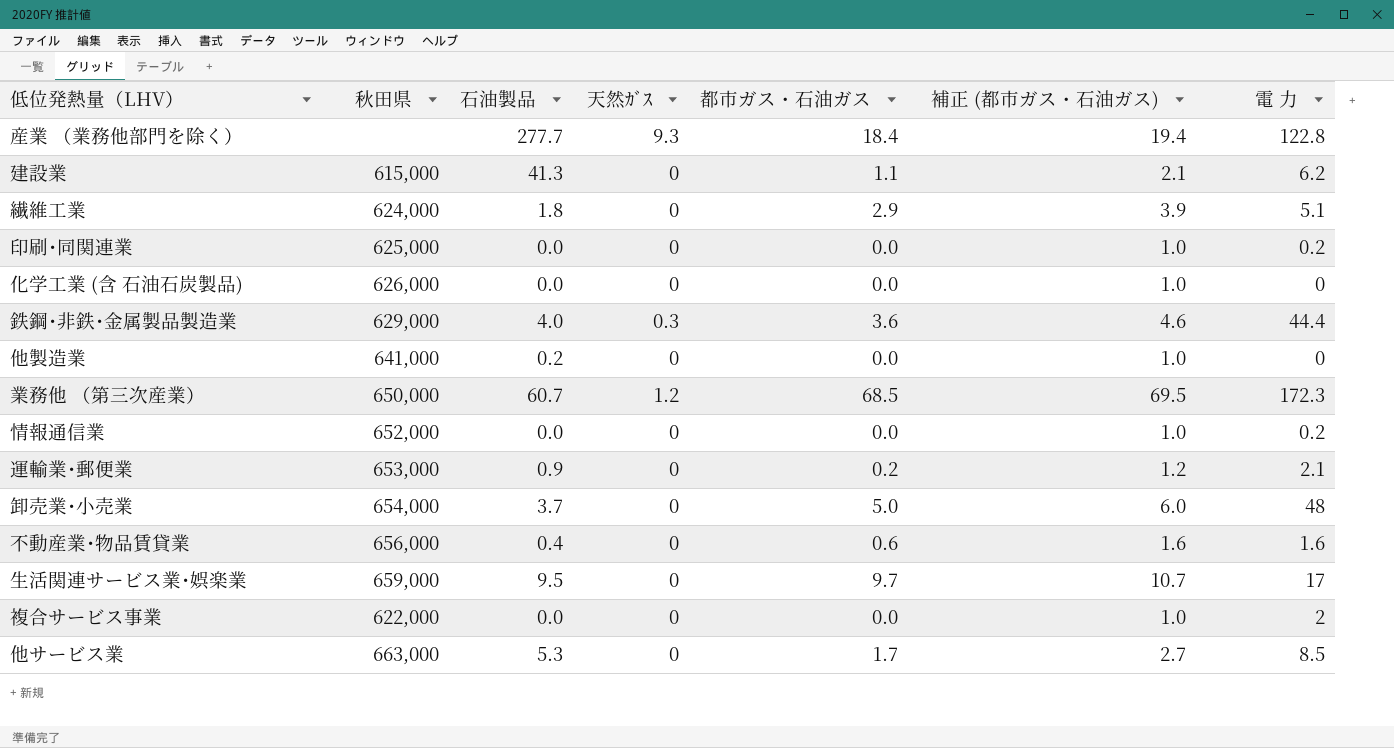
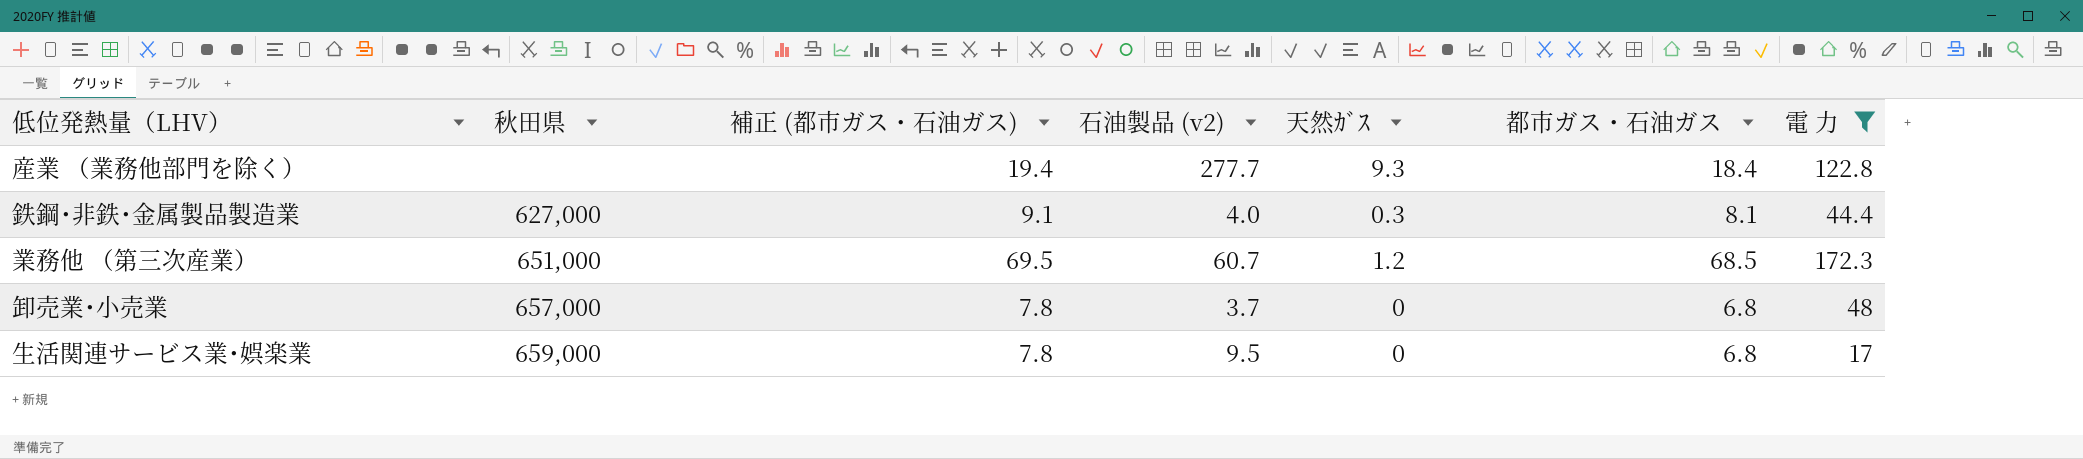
filter: none -> 電 力 >= 17
column 補正 (都市ガス・石油ガス) | position: 6 -> 3
column name: 石油製品 -> 石油製品 (v2)
鉄鋼･非鉄･金属製品製造業 | 秋田県: 629,000 -> 627,000
鉄鋼･非鉄･金属製品製造業 | 補正 (都市ガス・石油ガス): 4.6 -> 9.1
鉄鋼･非鉄･金属製品製造業 | 都市ガス・石油ガス: 3.6 -> 8.1
業務他 （第三次産業） | 秋田県: 650,000 -> 651,000
卸売業･小売業 | 秋田県: 654,000 -> 657,000
卸売業･小売業 | 補正 (都市ガス・石油ガス): 6.0 -> 7.8
卸売業･小売業 | 都市ガス・石油ガス: 5.0 -> 6.8
生活関連サービス業･娯楽業 | 補正 (都市ガス・石油ガス): 10.7 -> 7.8
生活関連サービス業･娯楽業 | 都市ガス・石油ガス: 9.7 -> 6.8

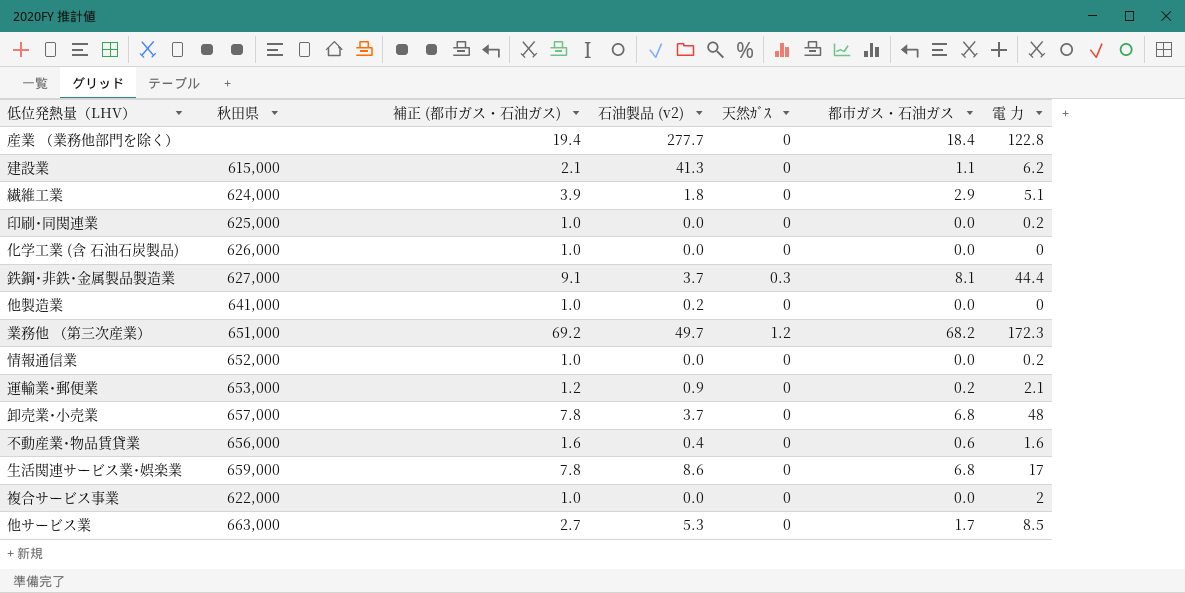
filter: 電 力 >= 17 -> none
産業 （業務他部門を除く） | 天然ｶﾞｽ: 9.3 -> 0
鉄鋼･非鉄･金属製品製造業 | 石油製品 (v2): 4.0 -> 3.7
業務他 （第三次産業） | 補正 (都市ガス・石油ガス): 69.5 -> 69.2
業務他 （第三次産業） | 石油製品 (v2): 60.7 -> 49.7
業務他 （第三次産業） | 都市ガス・石油ガス: 68.5 -> 68.2
生活関連サービス業･娯楽業 | 石油製品 (v2): 9.5 -> 8.6

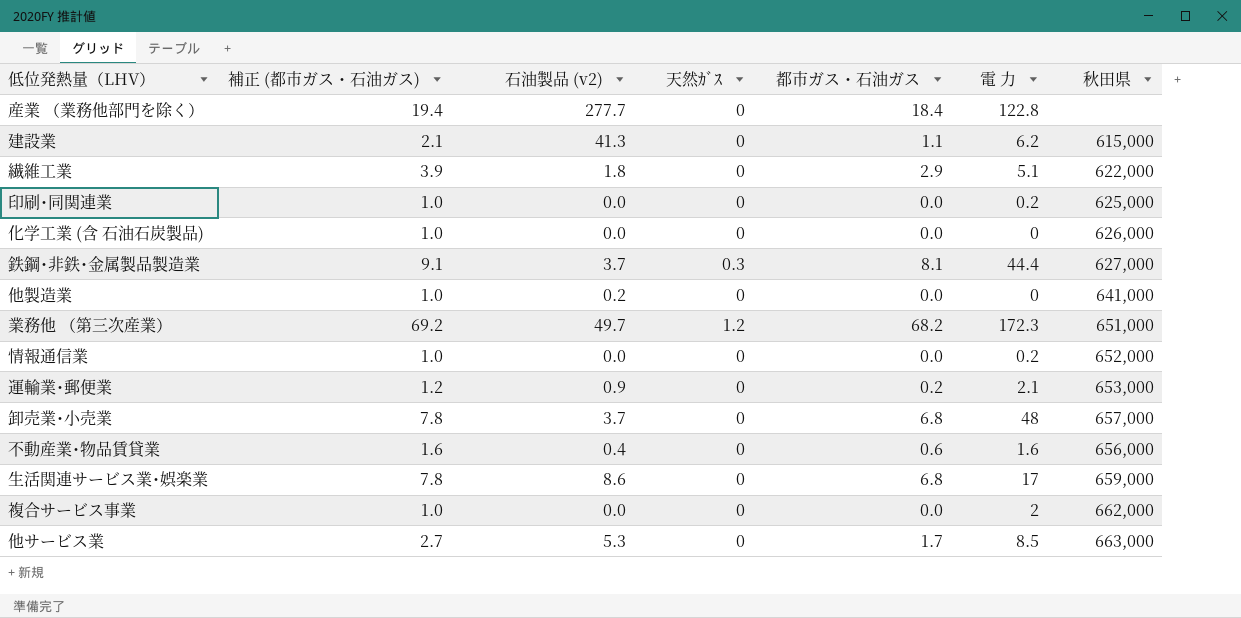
column 秋田県 | position: 2 -> 7
繊維工業 | 秋田県: 624,000 -> 622,000
複合サービス事業 | 秋田県: 622,000 -> 662,000

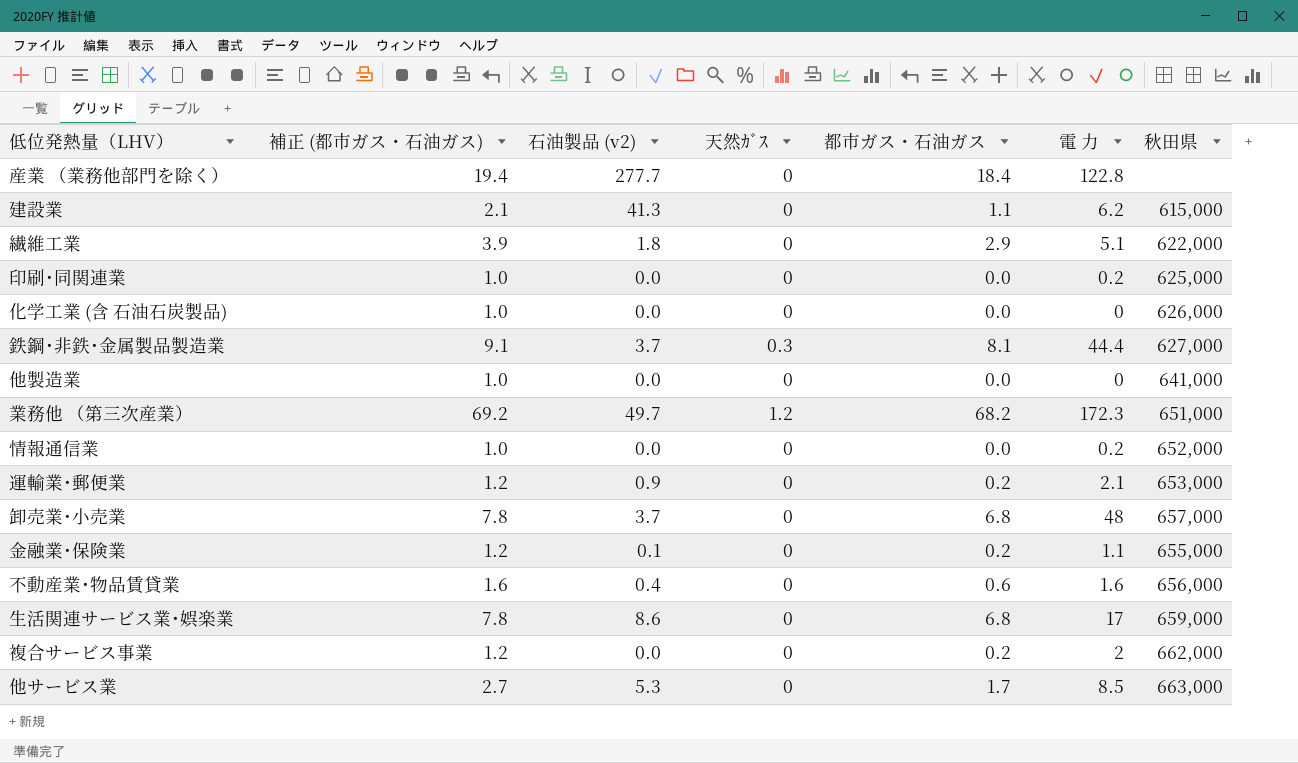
他製造業 | 石油製品 (v2): 0.2 -> 0.0
row 金融業･保険業: none -> 1.2 | 0.1 | 0 | 0.2 | 1.1 | 655,000
複合サービス事業 | 補正 (都市ガス・石油ガス): 1.0 -> 1.2
複合サービス事業 | 都市ガス・石油ガス: 0.0 -> 0.2

